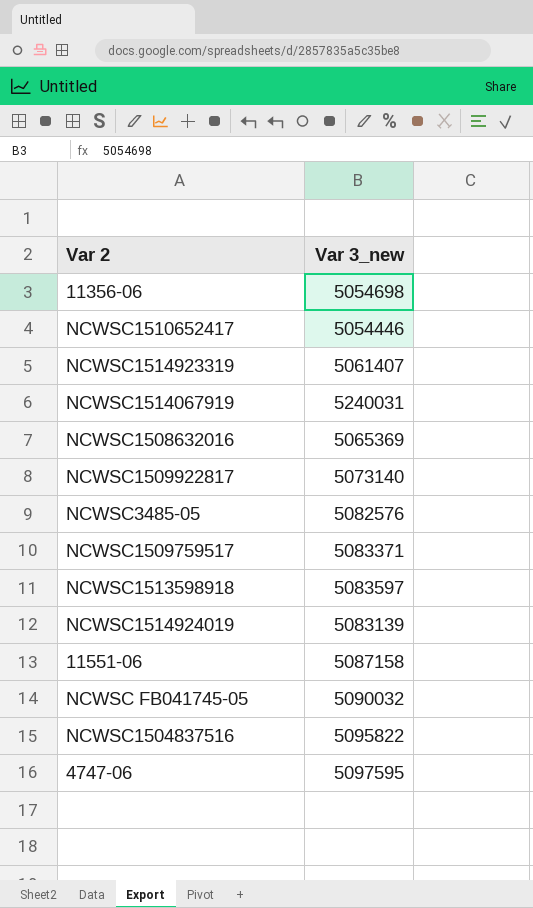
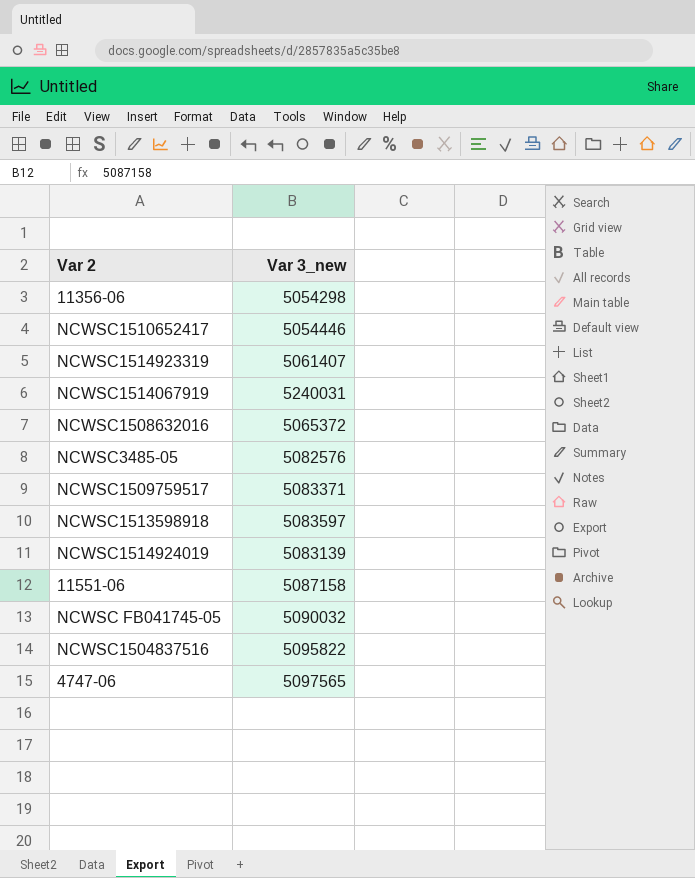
row NCWSC1509922817: 5073140 -> none
11356-06 | Var 3_new: 5054698 -> 5054298
NCWSC1508632016 | Var 3_new: 5065369 -> 5065372
4747-06 | Var 3_new: 5097595 -> 5097565

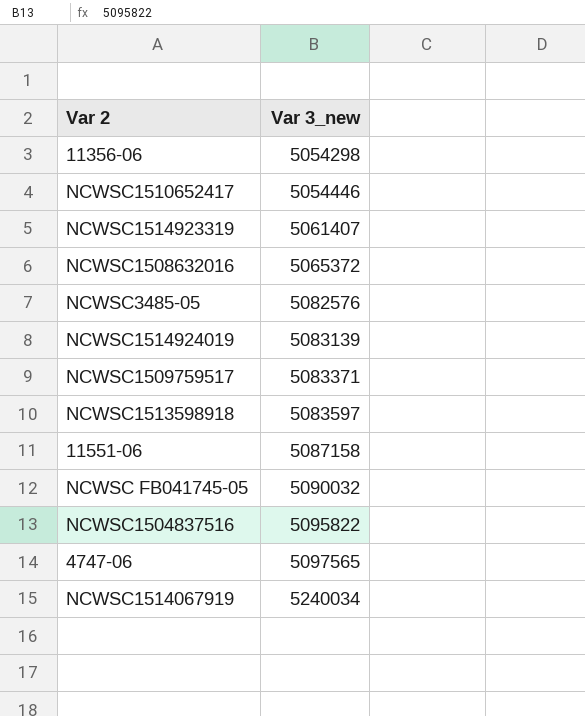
row order: none -> Var 3_new ascending
NCWSC1514067919 | Var 3_new: 5240031 -> 5240034

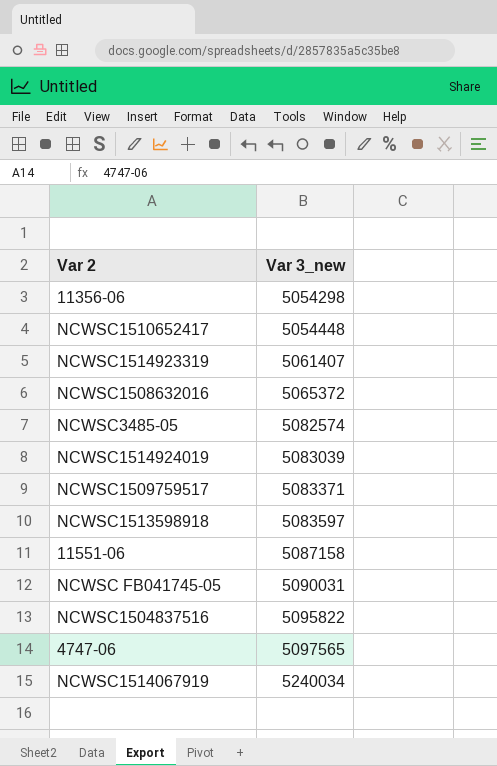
NCWSC1510652417 | Var 3_new: 5054446 -> 5054448
NCWSC3485-05 | Var 3_new: 5082576 -> 5082574
NCWSC1514924019 | Var 3_new: 5083139 -> 5083039
NCWSC FB041745-05 | Var 3_new: 5090032 -> 5090031

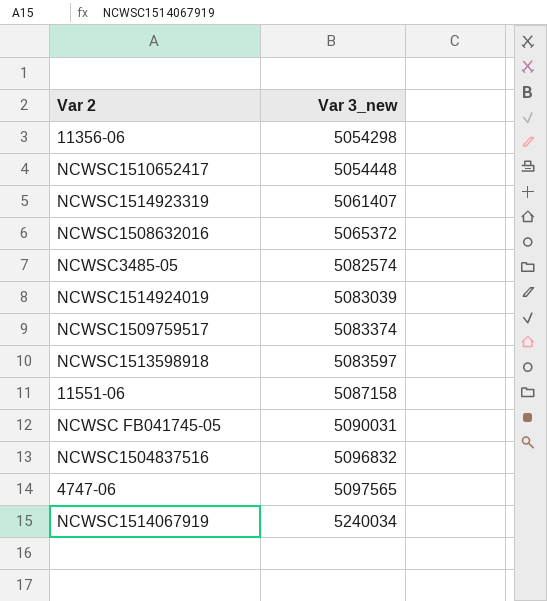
NCWSC1509759517 | Var 3_new: 5083371 -> 5083374
NCWSC1504837516 | Var 3_new: 5095822 -> 5096832

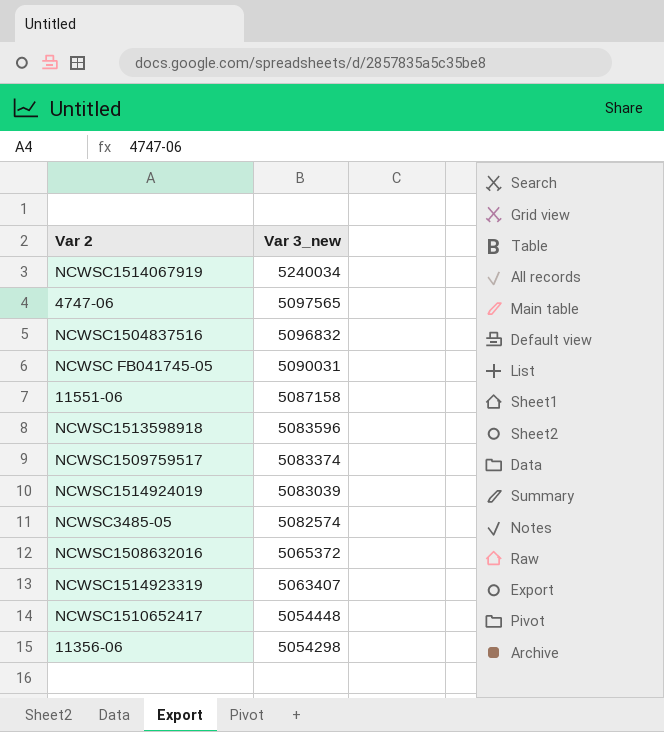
row order: Var 3_new ascending -> Var 3_new descending
NCWSC1513598918 | Var 3_new: 5083597 -> 5083596
NCWSC1514923319 | Var 3_new: 5061407 -> 5063407

